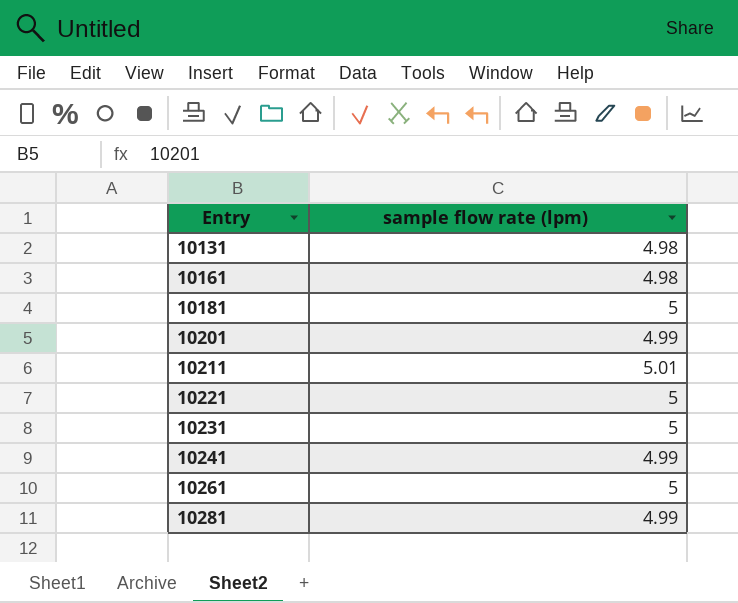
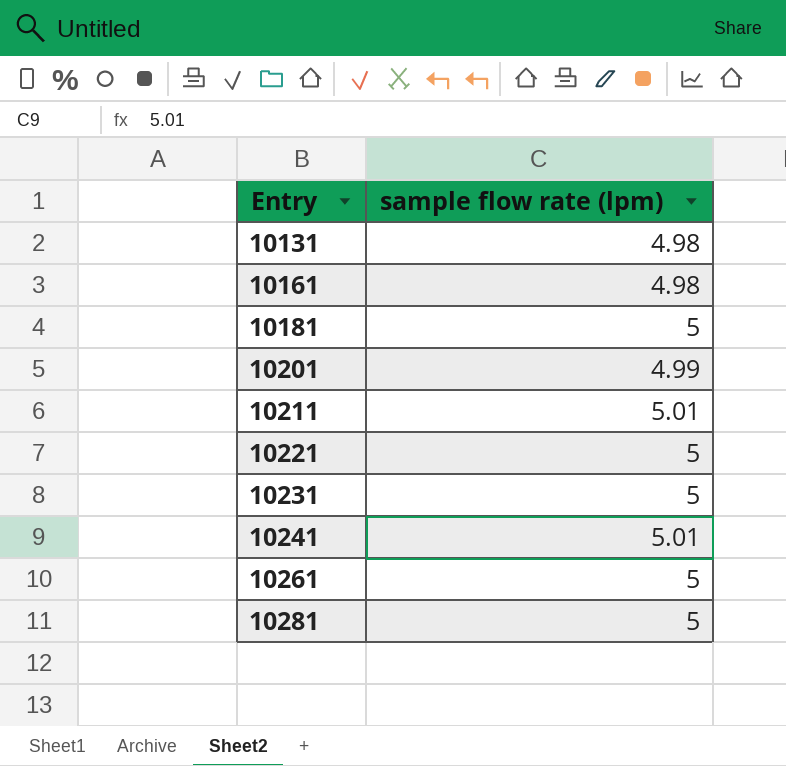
10241 | sample flow rate (lpm): 4.99 -> 5.01
10281 | sample flow rate (lpm): 4.99 -> 5

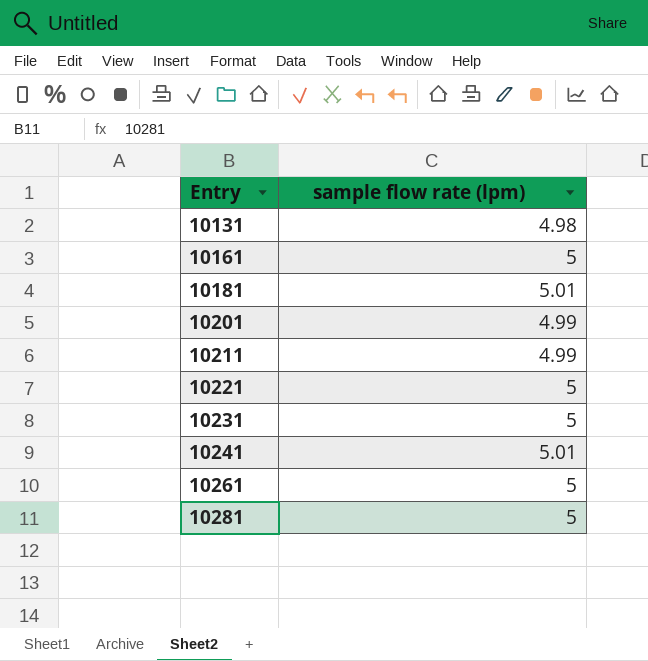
10161 | sample flow rate (lpm): 4.98 -> 5
10181 | sample flow rate (lpm): 5 -> 5.01
10211 | sample flow rate (lpm): 5.01 -> 4.99

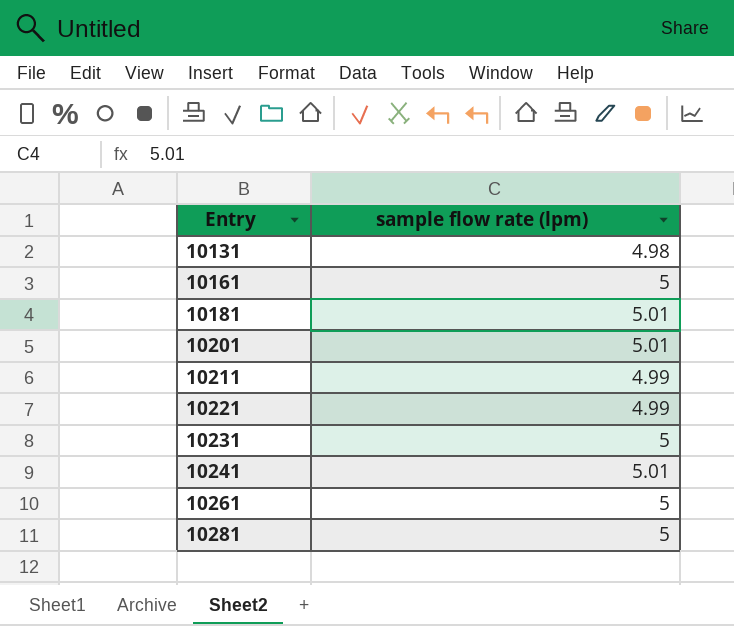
10201 | sample flow rate (lpm): 4.99 -> 5.01
10221 | sample flow rate (lpm): 5 -> 4.99

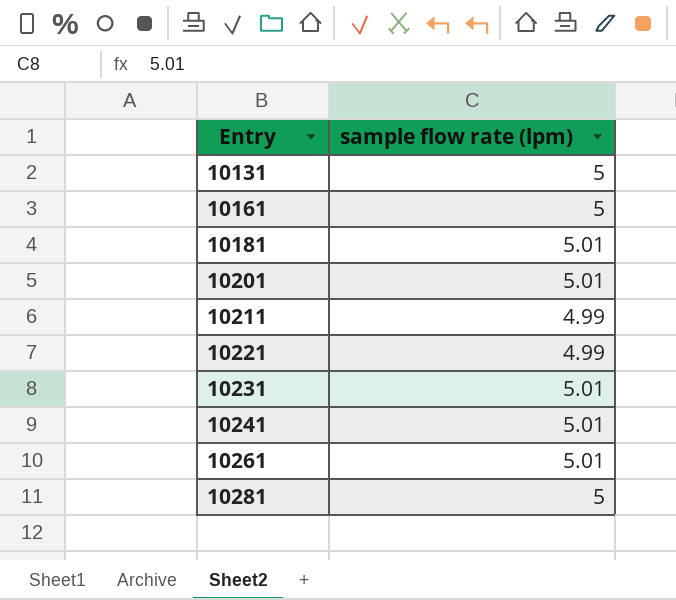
10131 | sample flow rate (lpm): 4.98 -> 5
10231 | sample flow rate (lpm): 5 -> 5.01
10261 | sample flow rate (lpm): 5 -> 5.01

